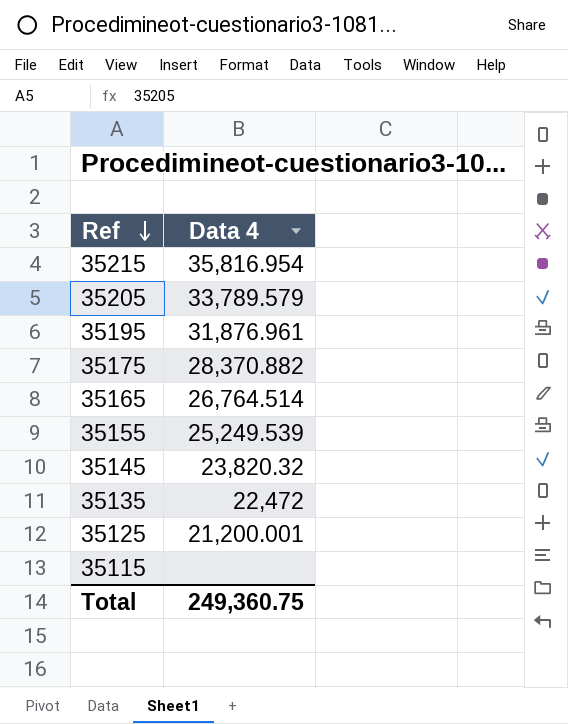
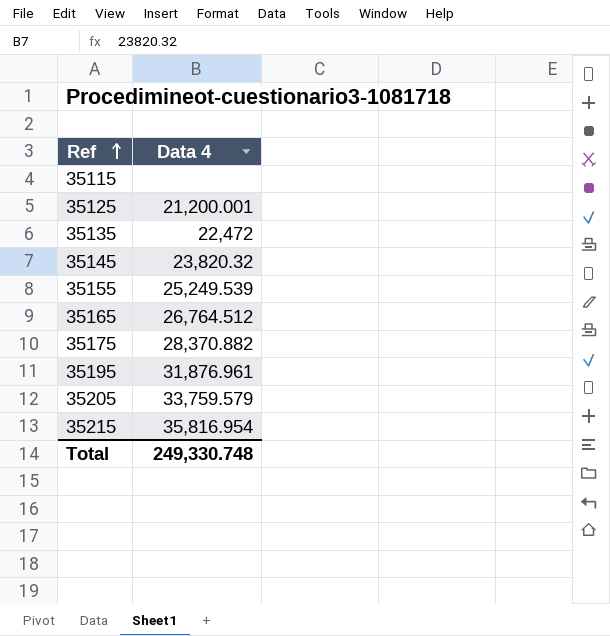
row order: Ref descending -> Ref ascending
35165 | Data 4: 26,764.514 -> 26,764.512
35205 | Data 4: 33,789.579 -> 33,759.579
Total | Data 4: 249,360.75 -> 249,330.748

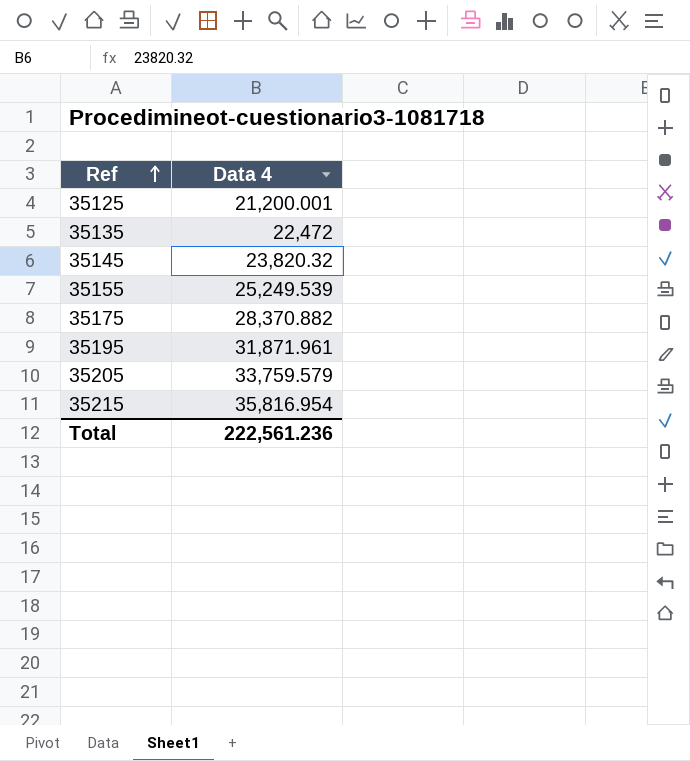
row 35115: none -> none
row 35165: 26,764.512 -> none
35195 | Data 4: 31,876.961 -> 31,871.961
Total | Data 4: 249,330.748 -> 222,561.236

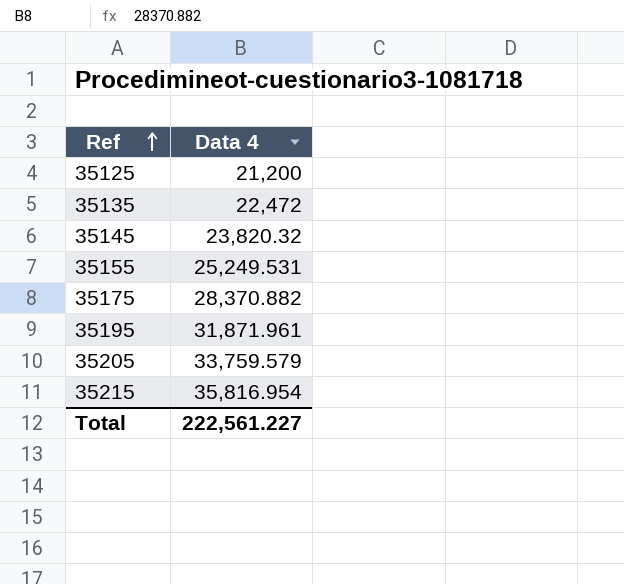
35125 | Data 4: 21,200.001 -> 21,200
35155 | Data 4: 25,249.539 -> 25,249.531
Total | Data 4: 222,561.236 -> 222,561.227

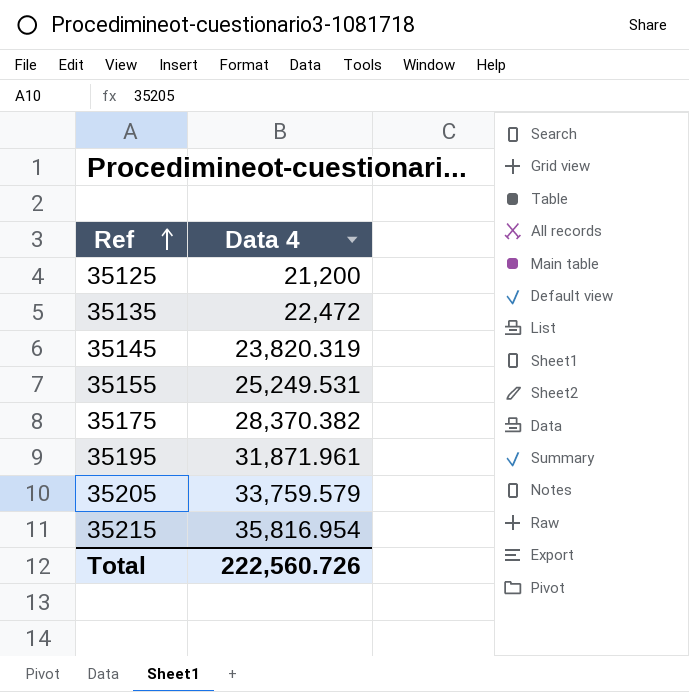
35145 | Data 4: 23,820.32 -> 23,820.319
35175 | Data 4: 28,370.882 -> 28,370.382
Total | Data 4: 222,561.227 -> 222,560.726

